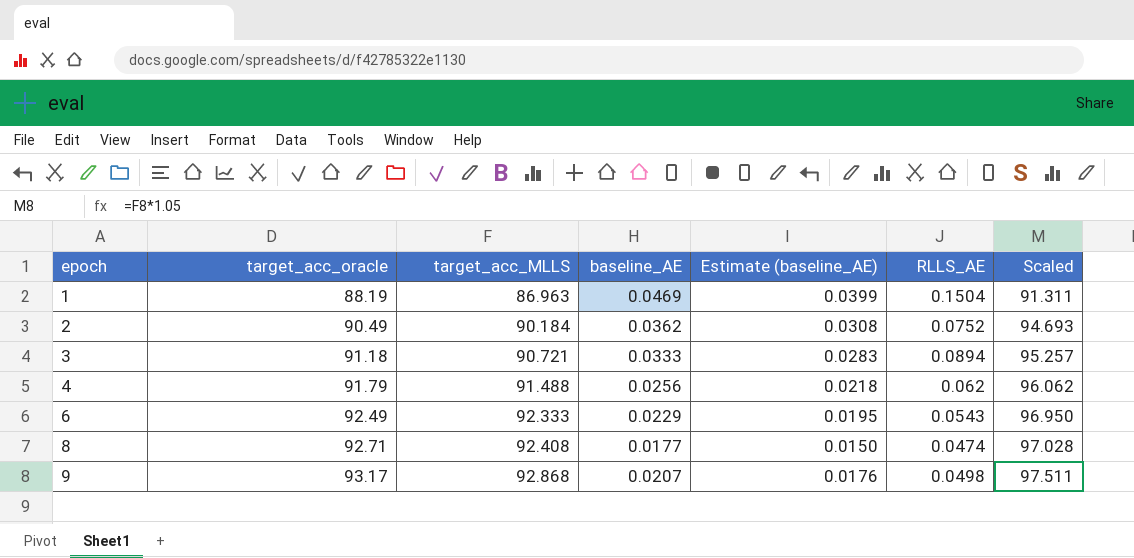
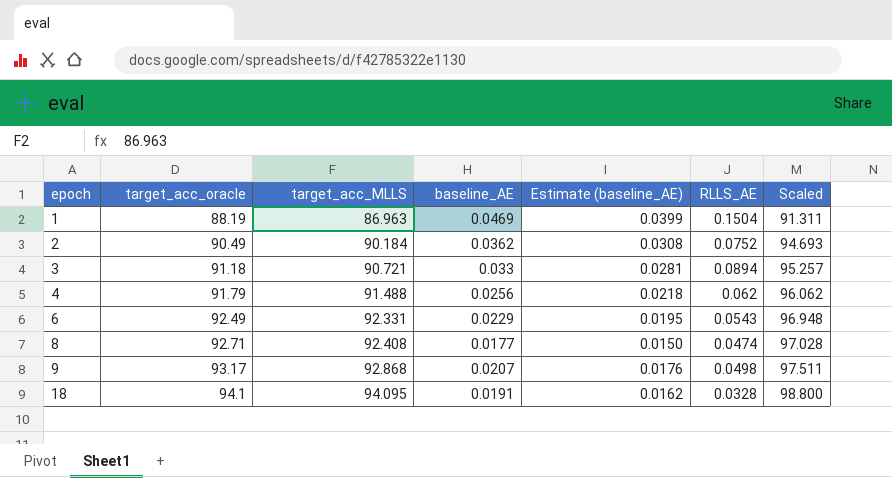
3 | baseline_AE: 0.0333 -> 0.033
3 | Estimate (baseline_AE): 0.0283 -> 0.0281
6 | target_acc_MLLS: 92.333 -> 92.331
6 | Scaled: 96.950 -> 96.948
row 18: none -> 94.1 | 94.095 | 0.0191 | 0.0162 | 0.0328 | 98.800

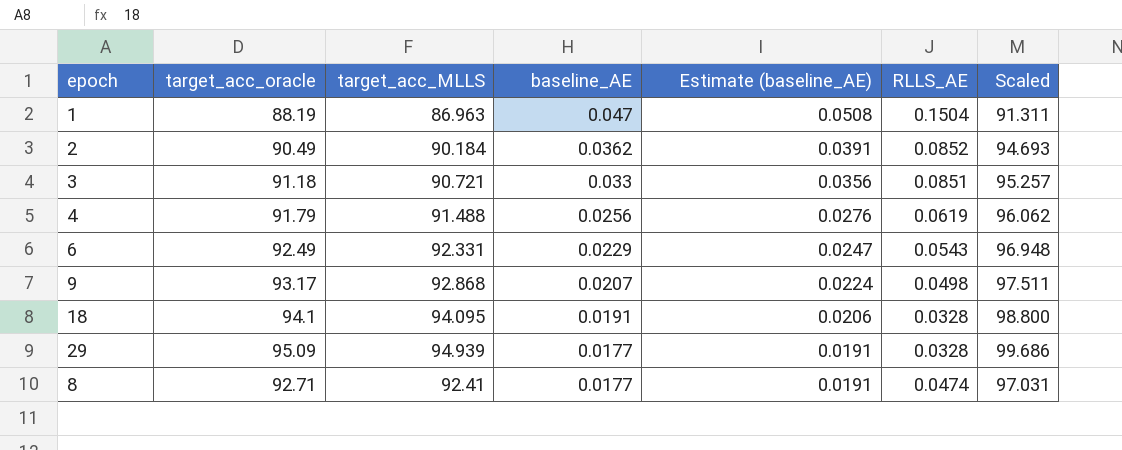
row order: epoch ascending -> baseline_AE descending
column Estimate (baseline_AE) | formula: [baseline_AE] * 0.85 -> [baseline_AE] * 1.08
1 | baseline_AE: 0.0469 -> 0.047
2 | RLLS_AE: 0.0752 -> 0.0852
3 | RLLS_AE: 0.0894 -> 0.0851
4 | RLLS_AE: 0.062 -> 0.0619
row 29: none -> 95.09 | 94.939 | 0.0177 | 0.0191 | 0.0328 | 99.686
8 | target_acc_MLLS: 92.408 -> 92.41
8 | Scaled: 97.028 -> 97.031

